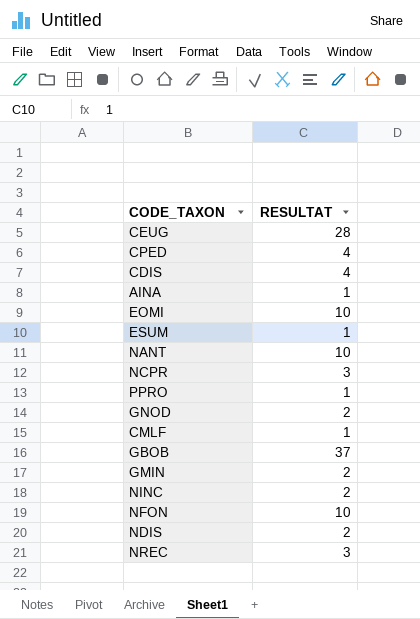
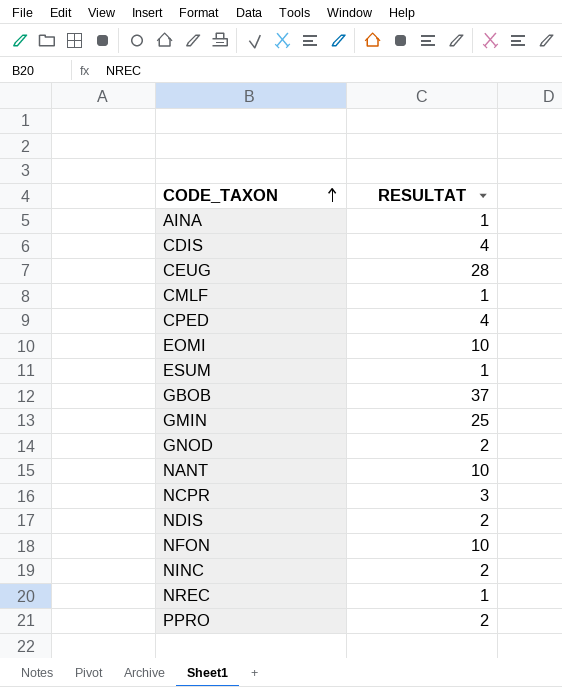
row order: none -> CODE_TAXON ascending
GMIN | RESULTAT: 2 -> 25
NREC | RESULTAT: 3 -> 1
PPRO | RESULTAT: 1 -> 2

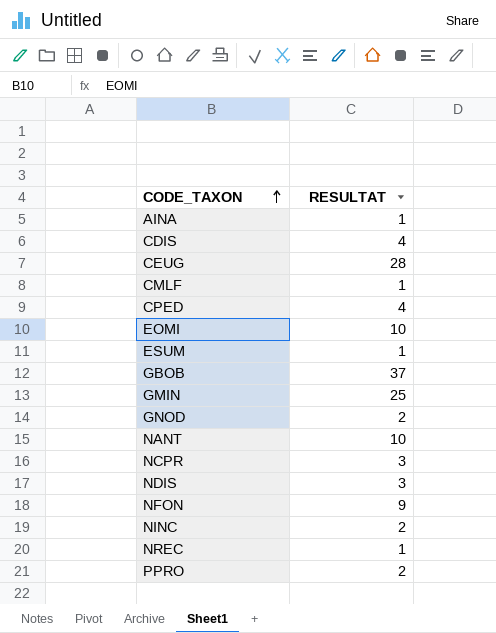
NDIS | RESULTAT: 2 -> 3
NFON | RESULTAT: 10 -> 9

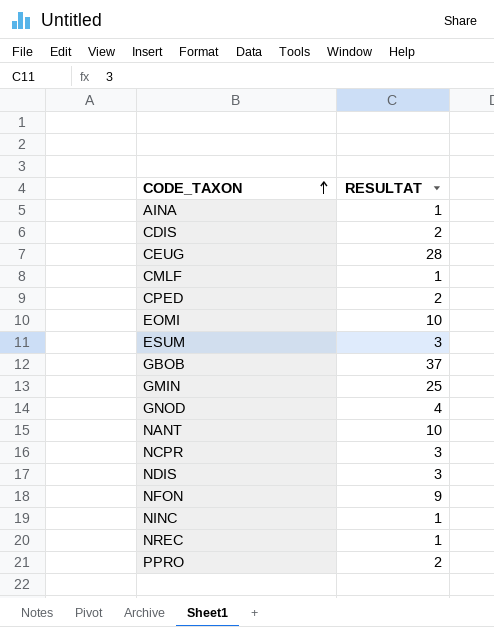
CDIS | RESULTAT: 4 -> 2
CPED | RESULTAT: 4 -> 2
ESUM | RESULTAT: 1 -> 3
GNOD | RESULTAT: 2 -> 4
NINC | RESULTAT: 2 -> 1

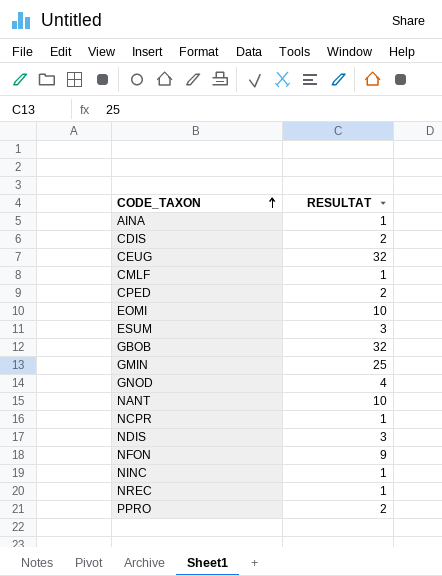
CEUG | RESULTAT: 28 -> 32
GBOB | RESULTAT: 37 -> 32
NCPR | RESULTAT: 3 -> 1

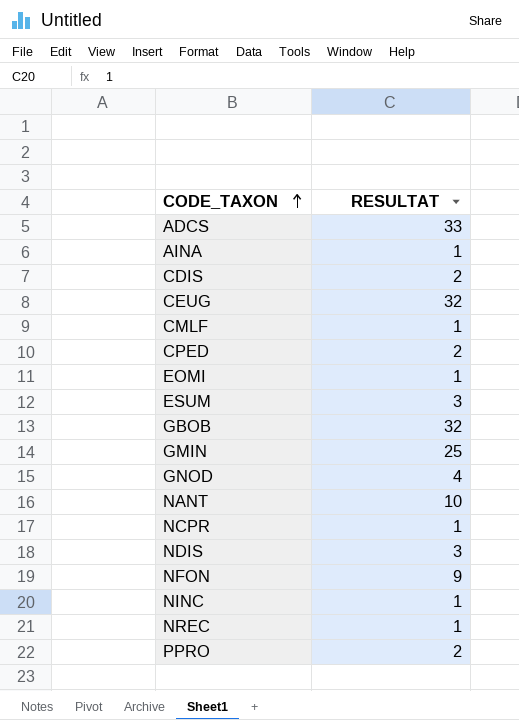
row ADCS: none -> 33
EOMI | RESULTAT: 10 -> 1

